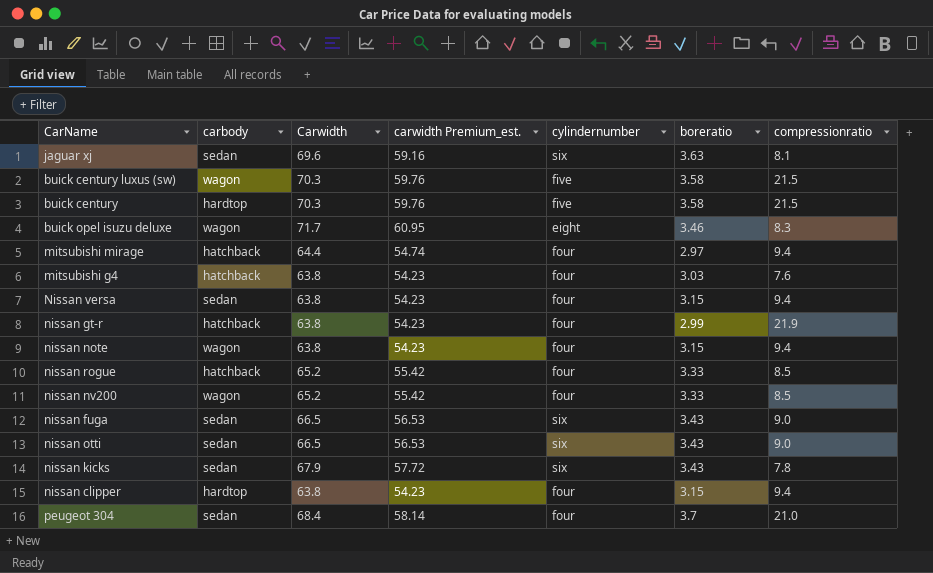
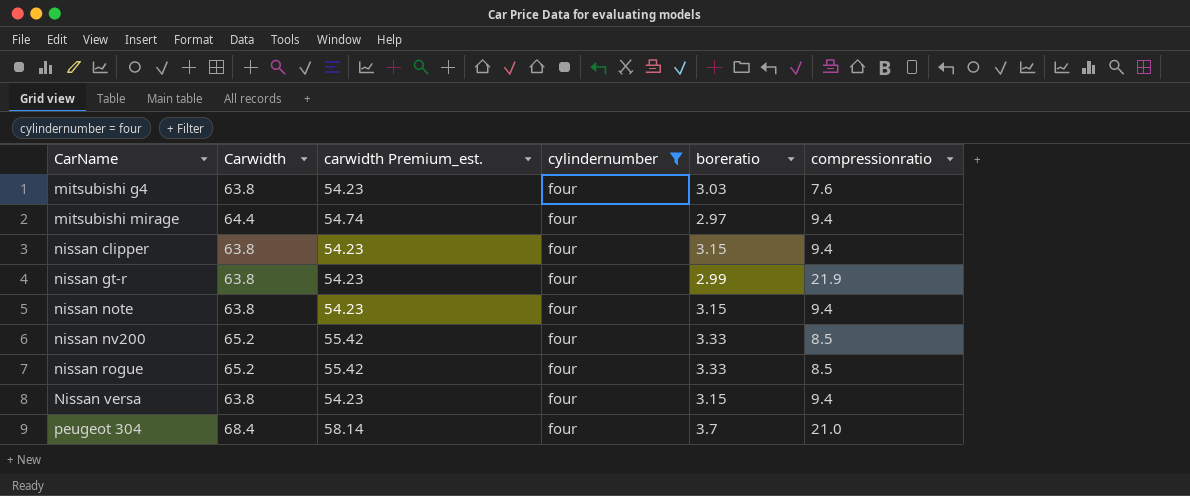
filter: none -> cylindernumber = four
row order: none -> CarName ascending
column carbody | position: 2 -> none

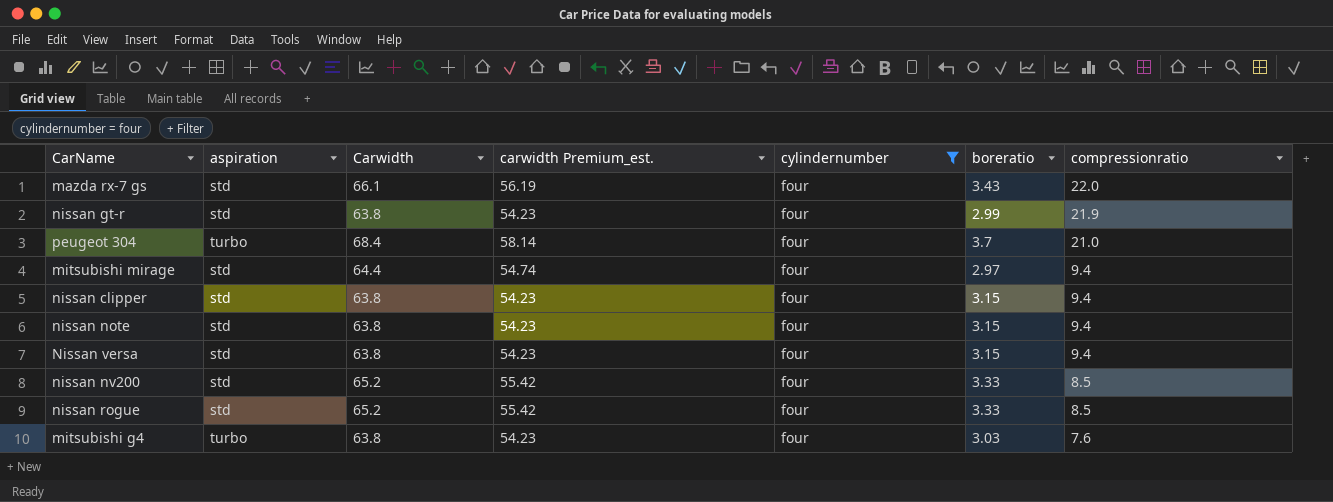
row order: CarName ascending -> compressionratio descending
column aspiration | position: none -> 2
row mazda rx-7 gs: none -> std | 66.1 | 56.19 | four | 3.43 | 22.0

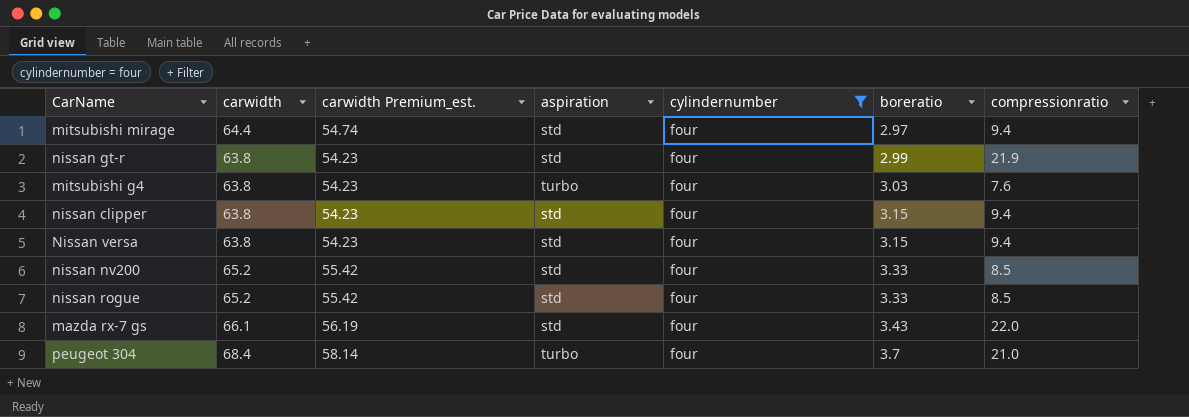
row order: compressionratio descending -> boreratio ascending
column name: Carwidth -> carwidth
column aspiration | position: 2 -> 4
row nissan note: std | 63.8 | 54.23 | four | 3.15 | 9.4 -> none

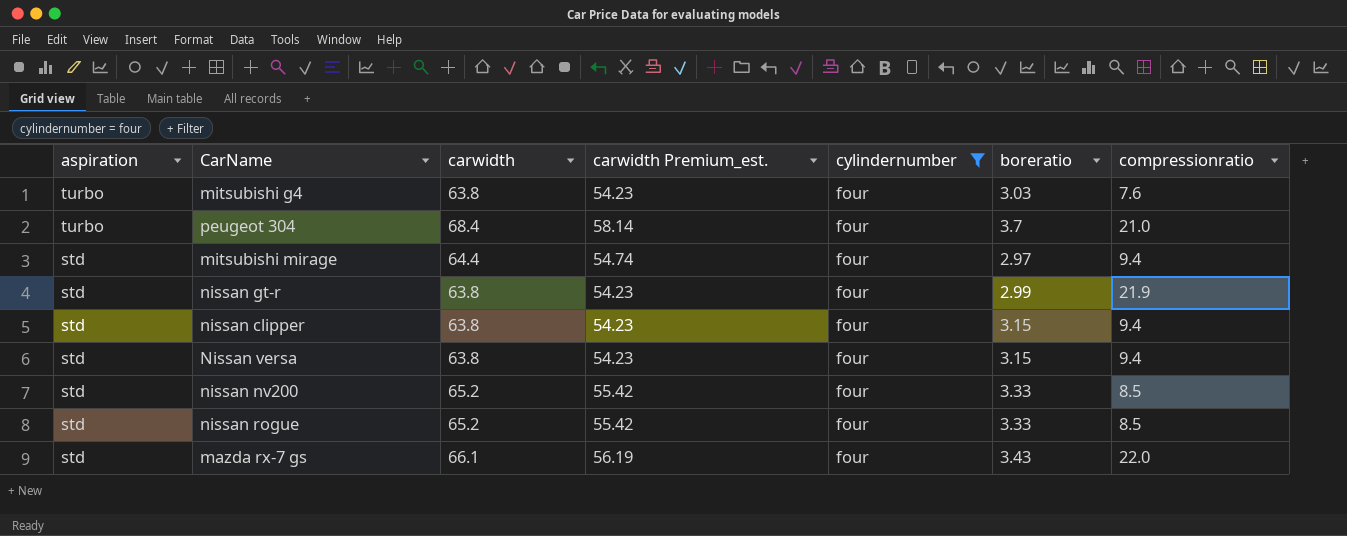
row order: boreratio ascending -> aspiration descending
column aspiration | position: 4 -> 1

